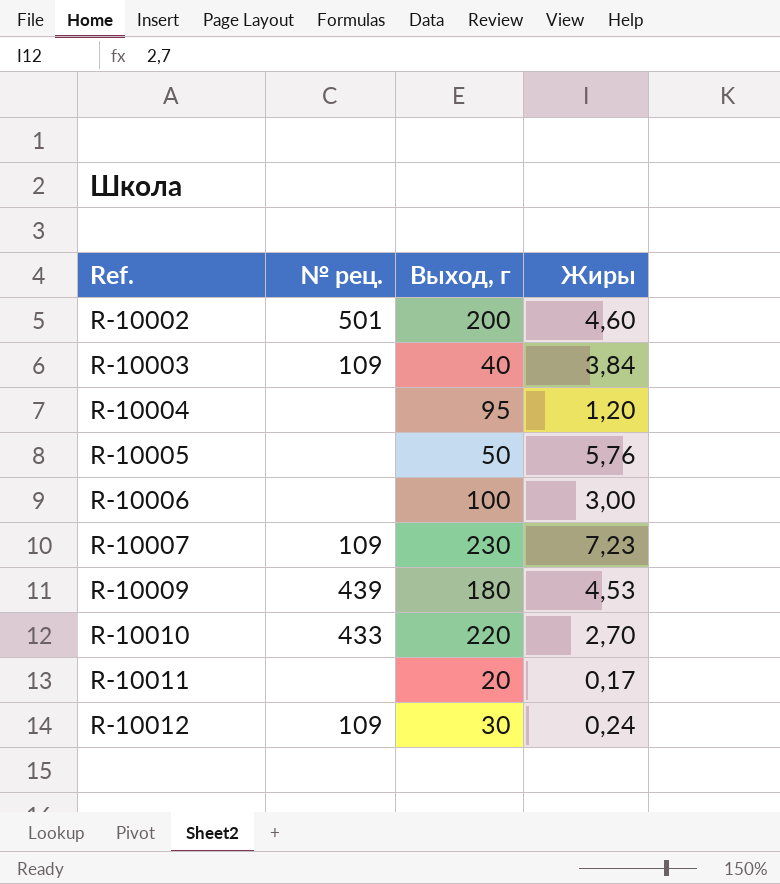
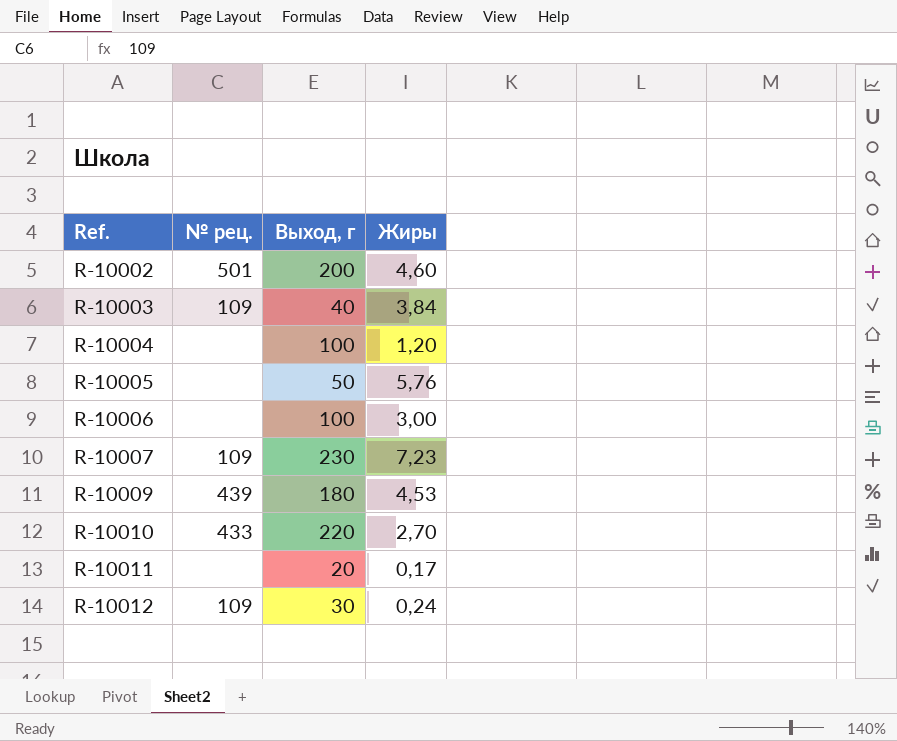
R-10004 | Выход, г: 95 -> 100

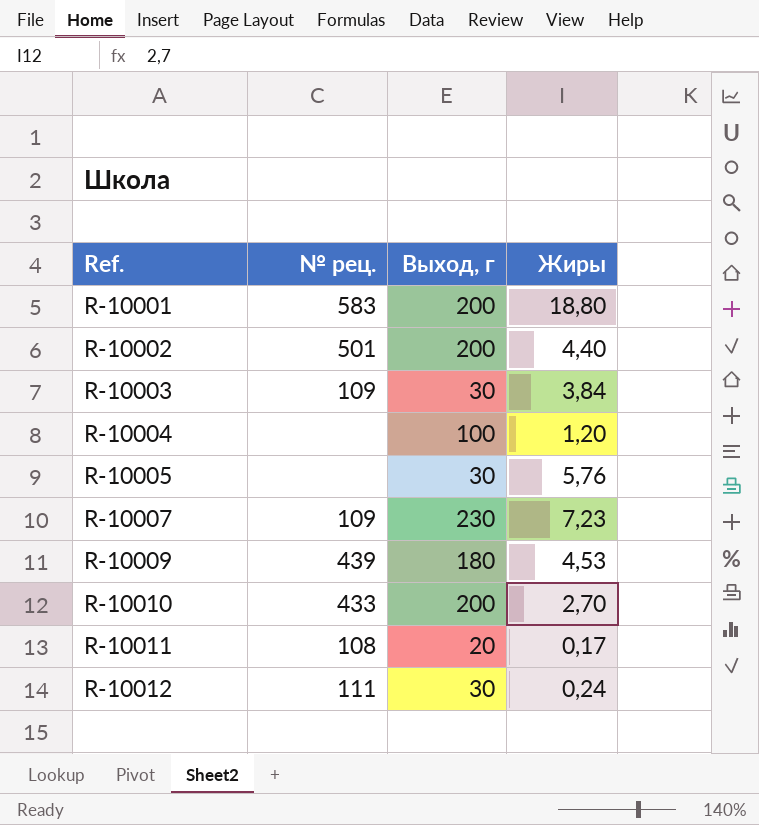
row R-10006: none | 100 | 3,00 -> none
row R-10001: none -> 583 | 200 | 18,80
R-10002 | Жиры: 4,60 -> 4,40
R-10003 | Выход, г: 40 -> 30
R-10005 | Выход, г: 50 -> 30
R-10010 | Выход, г: 220 -> 200
R-10011 | № рец.: none -> 108
R-10012 | № рец.: 109 -> 111

